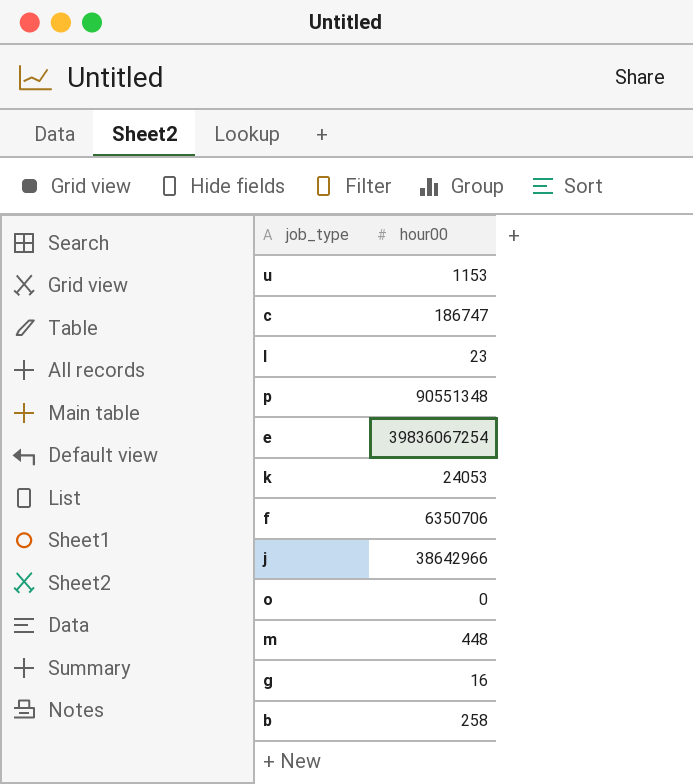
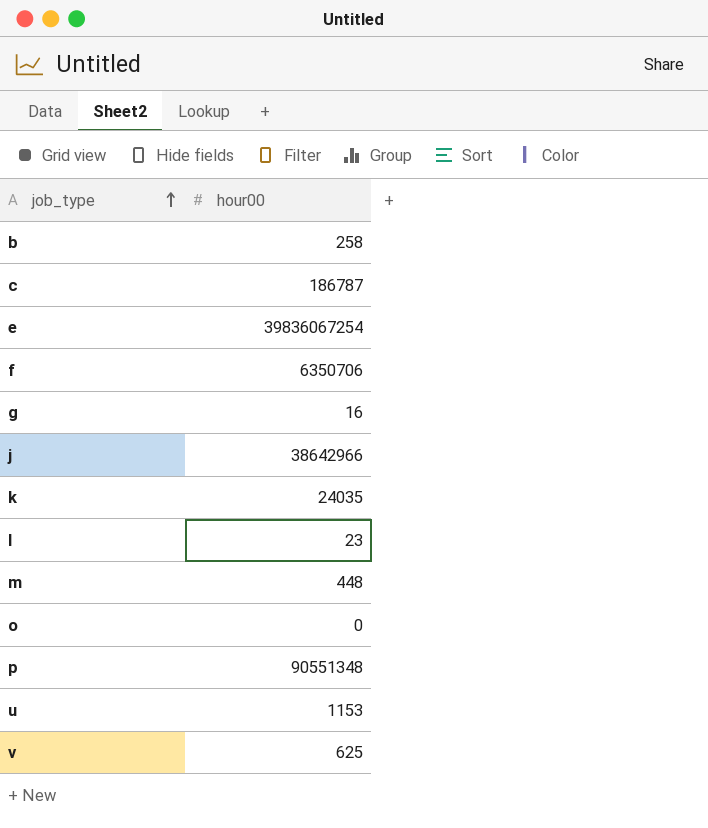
row order: none -> job_type ascending
c | hour00: 186747 -> 186787
k | hour00: 24053 -> 24035
row v: none -> 625

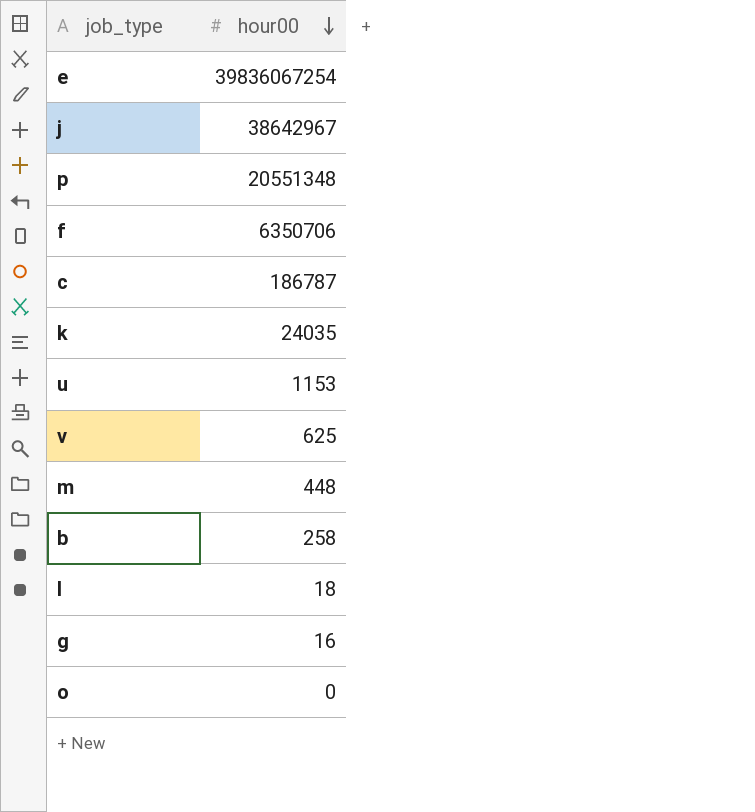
row order: job_type ascending -> hour00 descending
j | hour00: 38642966 -> 38642967
p | hour00: 90551348 -> 20551348
l | hour00: 23 -> 18

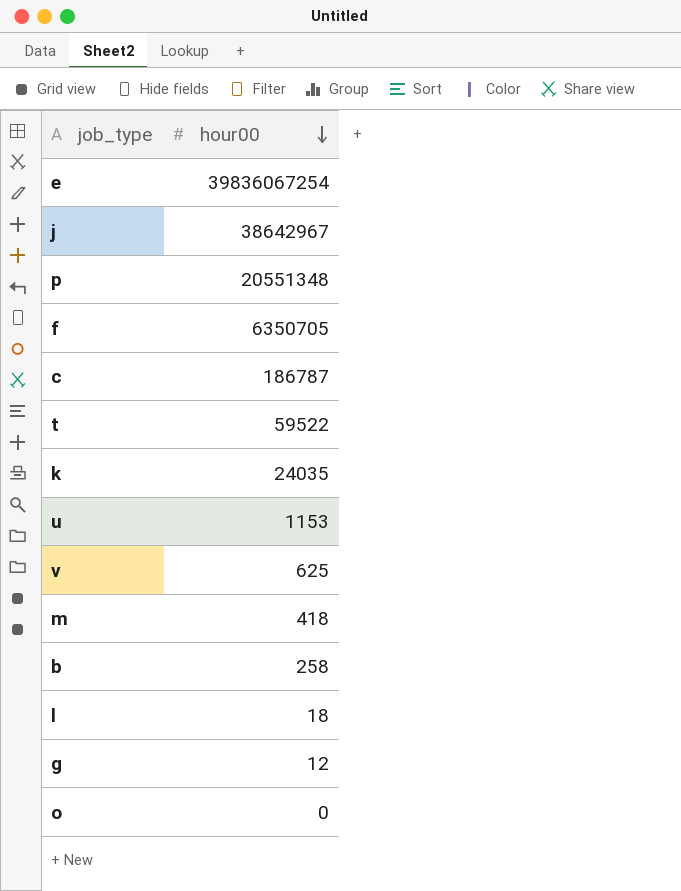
f | hour00: 6350706 -> 6350705
row t: none -> 59522
m | hour00: 448 -> 418
g | hour00: 16 -> 12

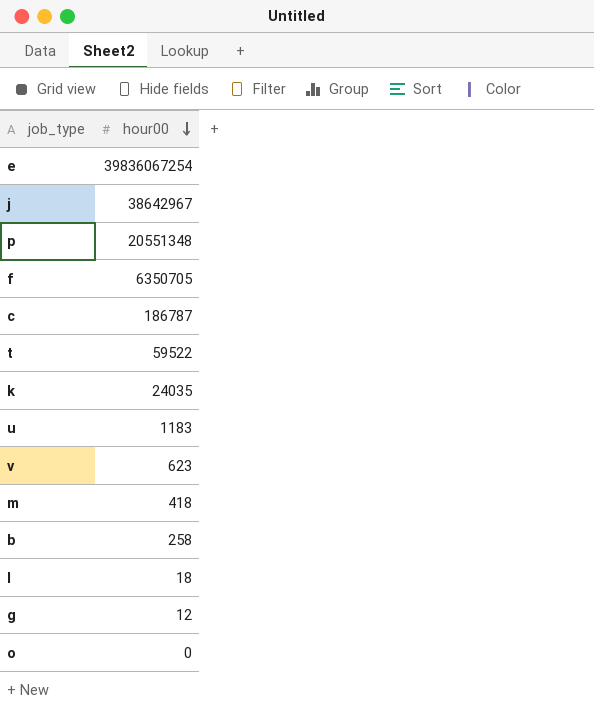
u | hour00: 1153 -> 1183
v | hour00: 625 -> 623

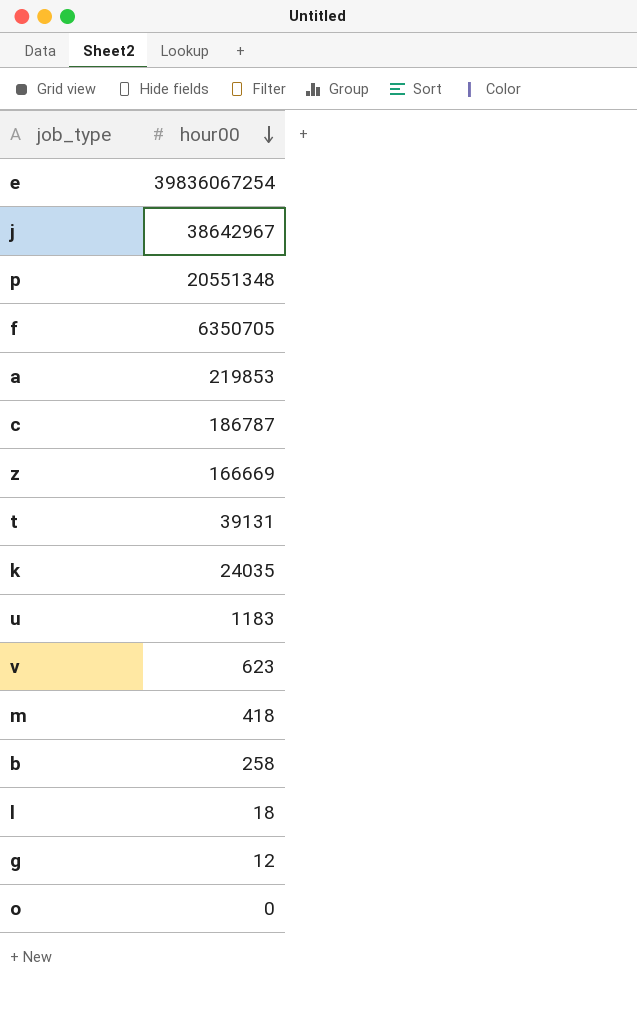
row a: none -> 219853
row z: none -> 166669
t | hour00: 59522 -> 39131

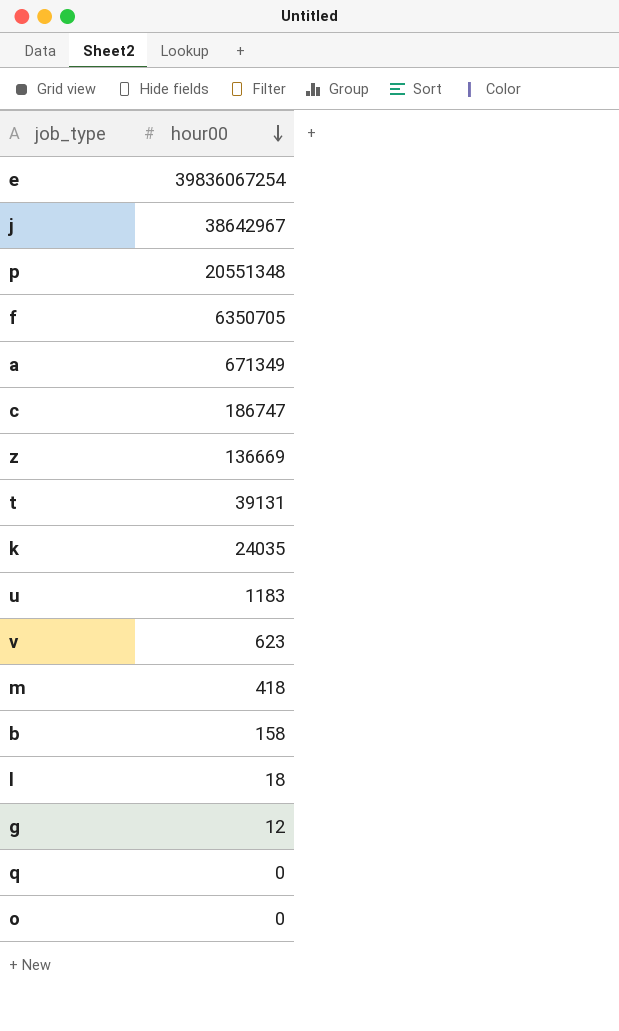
a | hour00: 219853 -> 671349
c | hour00: 186787 -> 186747
z | hour00: 166669 -> 136669
b | hour00: 258 -> 158
row q: none -> 0

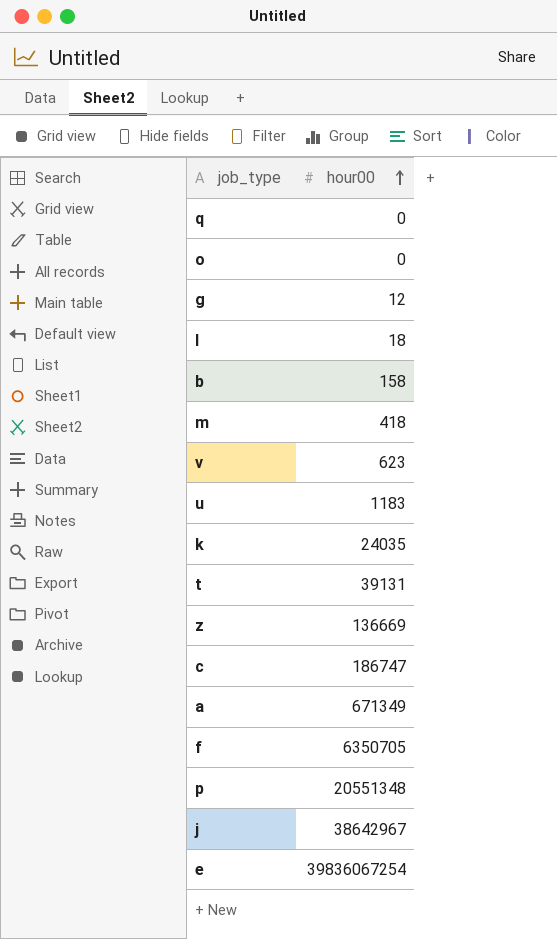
row order: hour00 descending -> hour00 ascending

